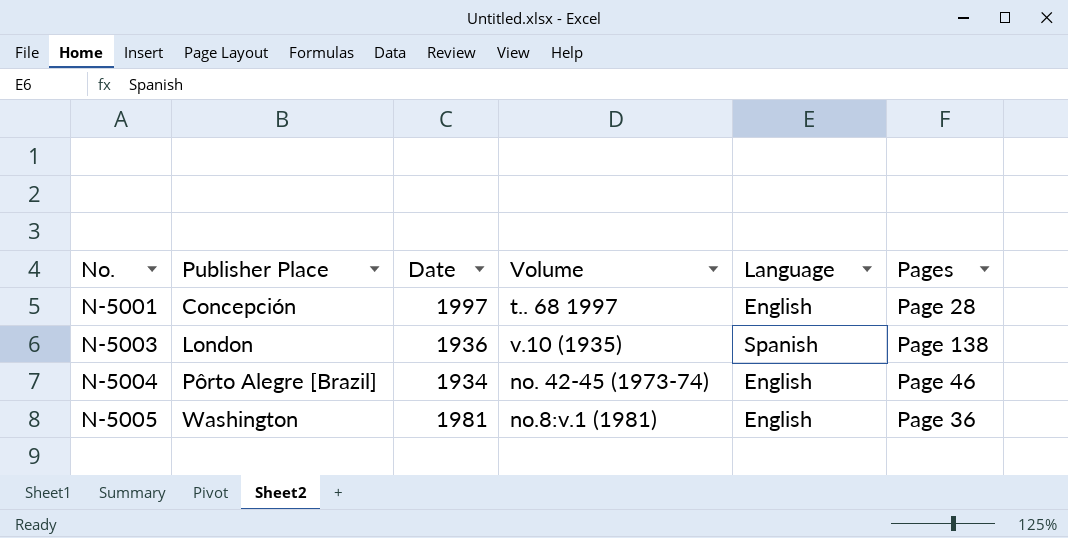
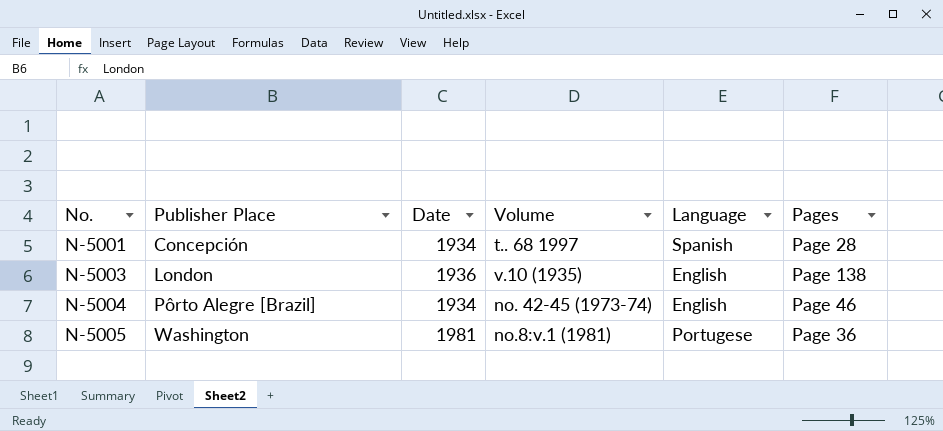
N-5001 | Date: 1997 -> 1934
N-5001 | Language: English -> Spanish
N-5003 | Language: Spanish -> English
N-5005 | Language: English -> Portugese

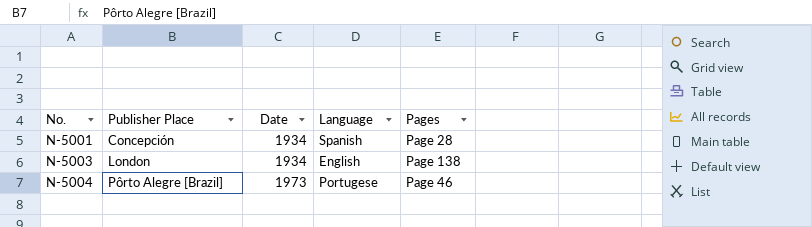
column Volume | position: 4 -> none
row N-5005: Washington | 1981 | no.8:v.1 (1981) | Portugese | Page 36 -> none
N-5003 | Date: 1936 -> 1934
N-5004 | Date: 1934 -> 1973
N-5004 | Language: English -> Portugese

